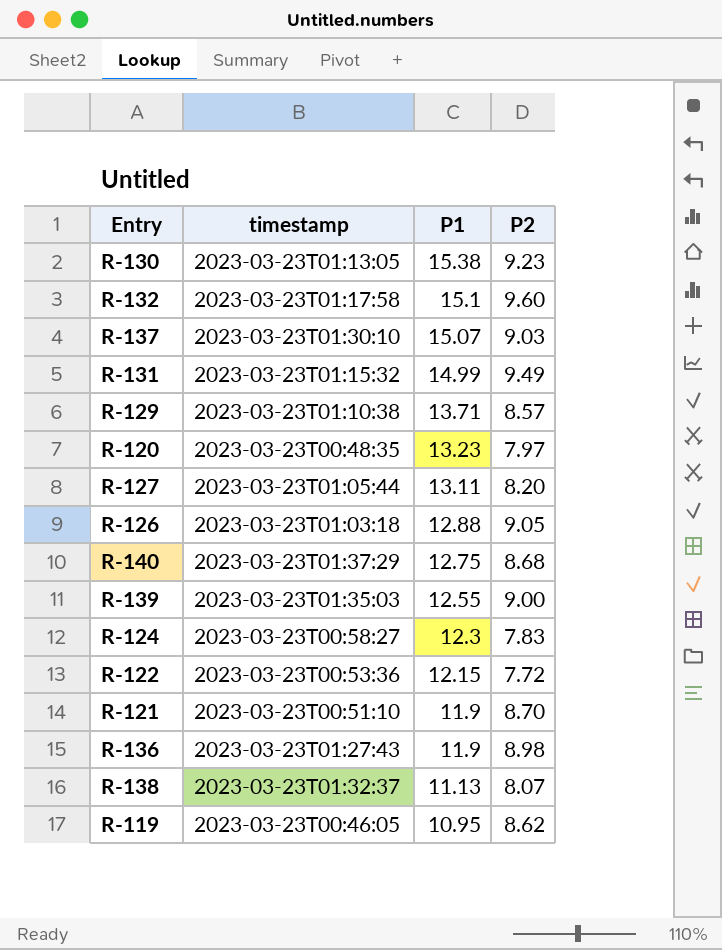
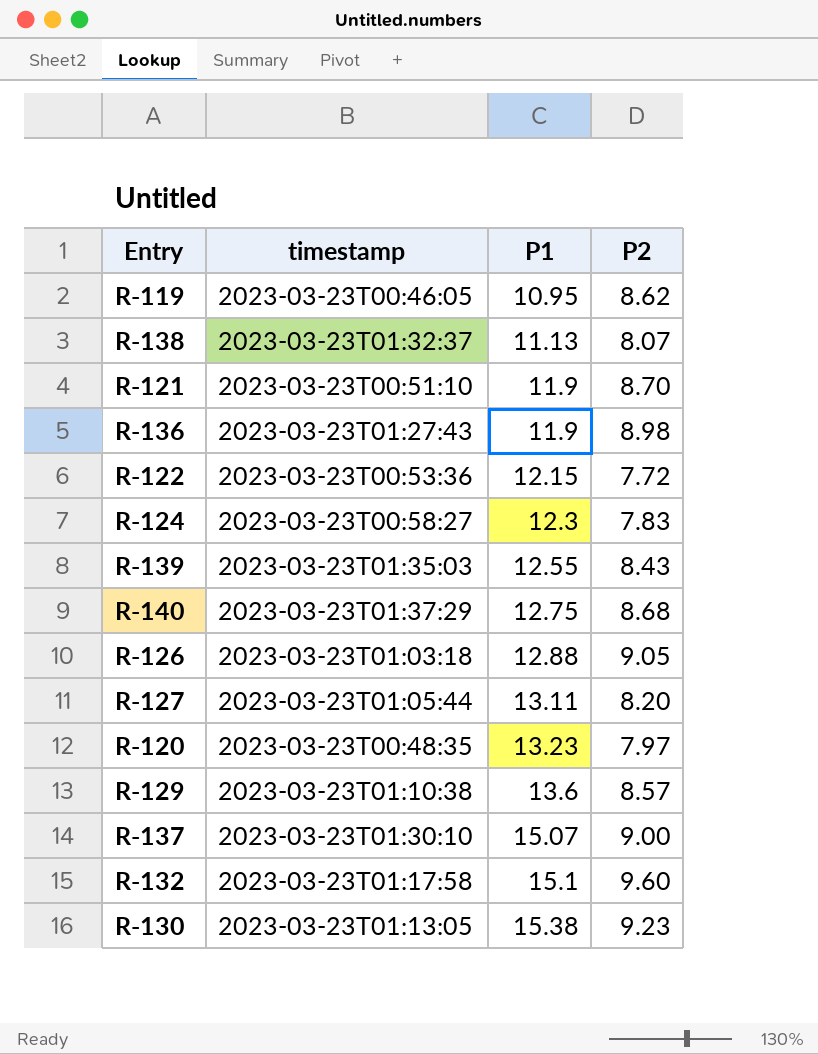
row order: P1 descending -> P1 ascending
row R-131: 2023-03-23T01:15:32 | 14.99 | 9.49 -> none
R-139 | P2: 9.00 -> 8.43
R-129 | P1: 13.71 -> 13.6
R-137 | P2: 9.03 -> 9.00

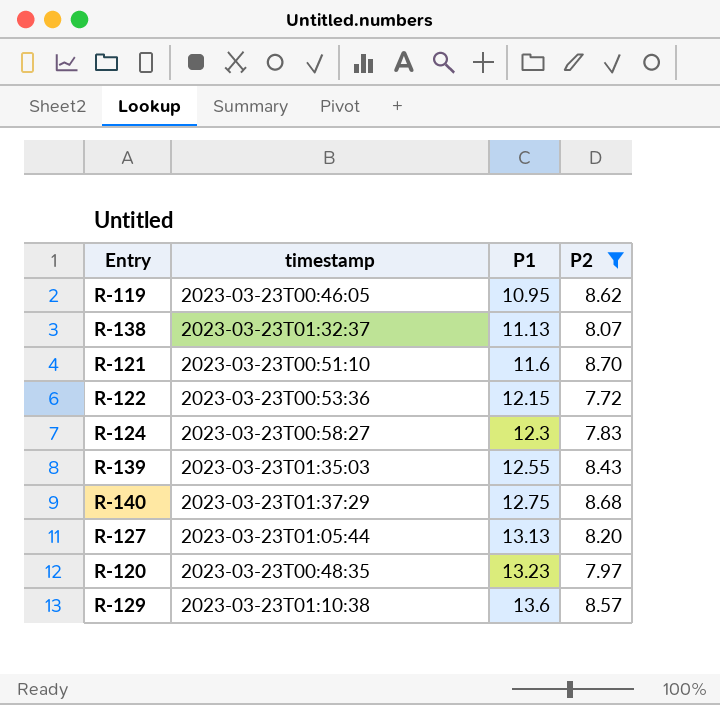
filter: none -> P2 <= 8.70
R-121 | P1: 11.9 -> 11.6
R-127 | P1: 13.11 -> 13.13

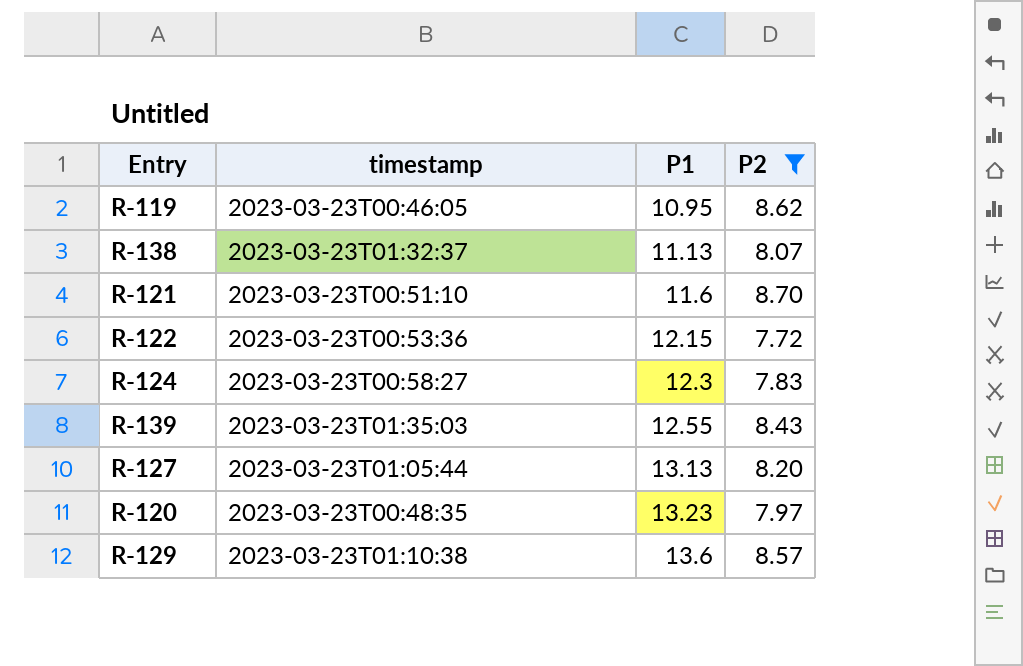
row R-140: 2023-03-23T01:37:29 | 12.75 | 8.68 -> none

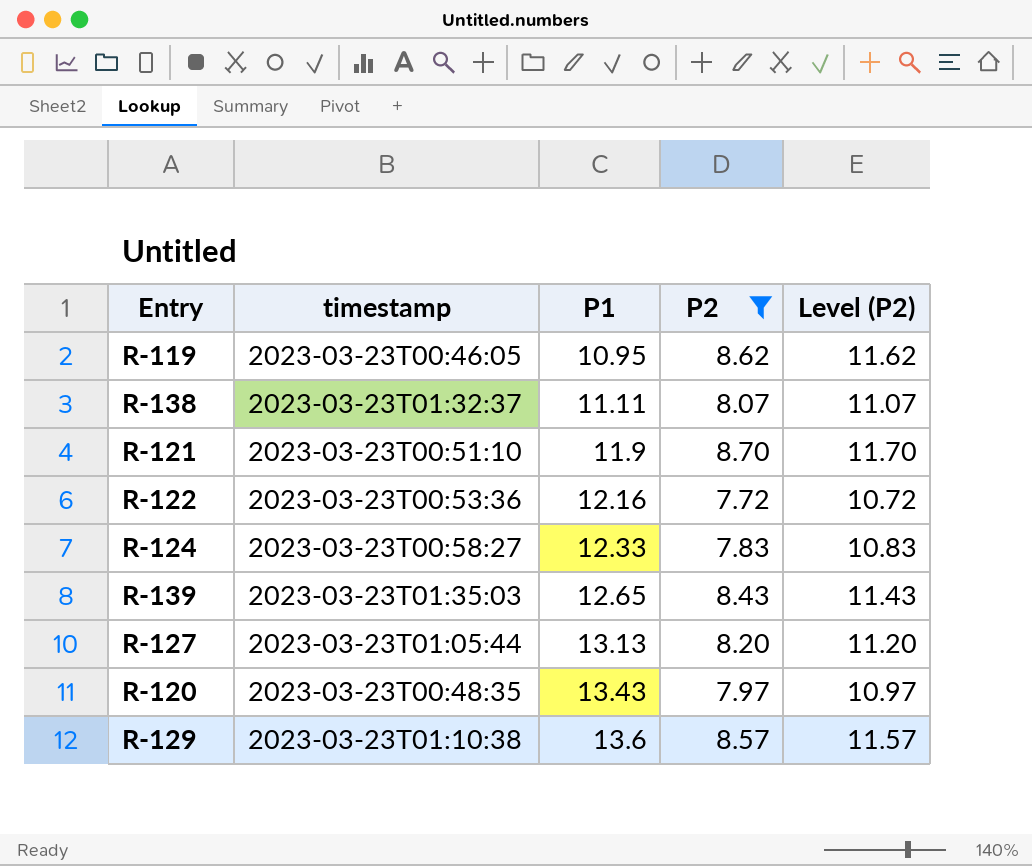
column Level (P2) | formula: none -> [P2] + 3
R-138 | P1: 11.13 -> 11.11
R-121 | P1: 11.6 -> 11.9
R-122 | P1: 12.15 -> 12.16
R-124 | P1: 12.3 -> 12.33
R-139 | P1: 12.55 -> 12.65
R-120 | P1: 13.23 -> 13.43

